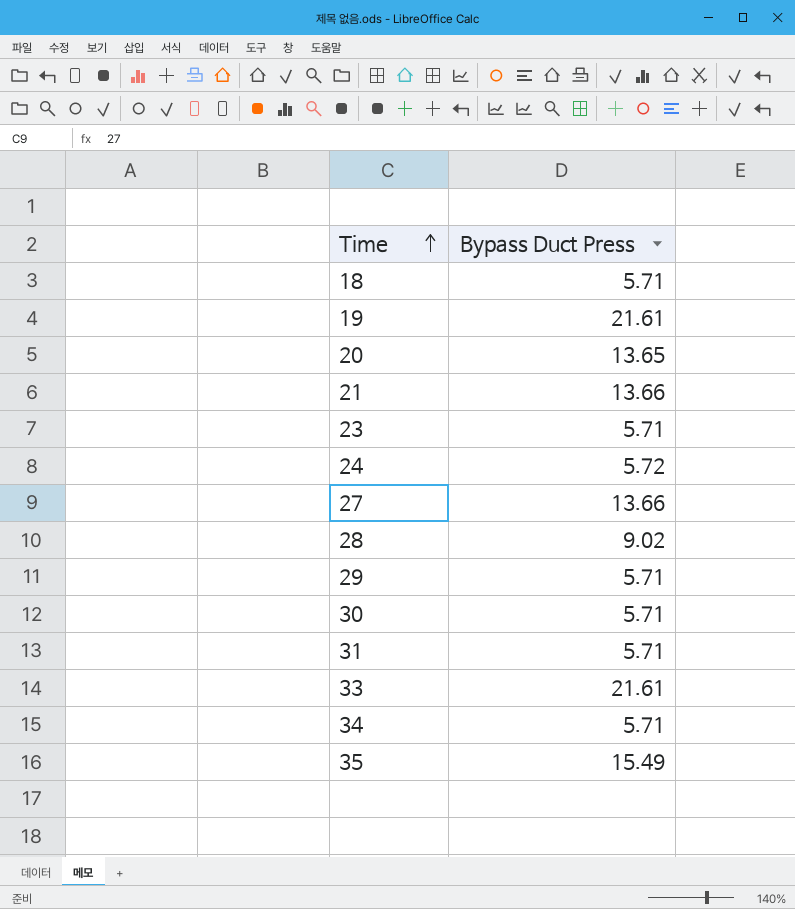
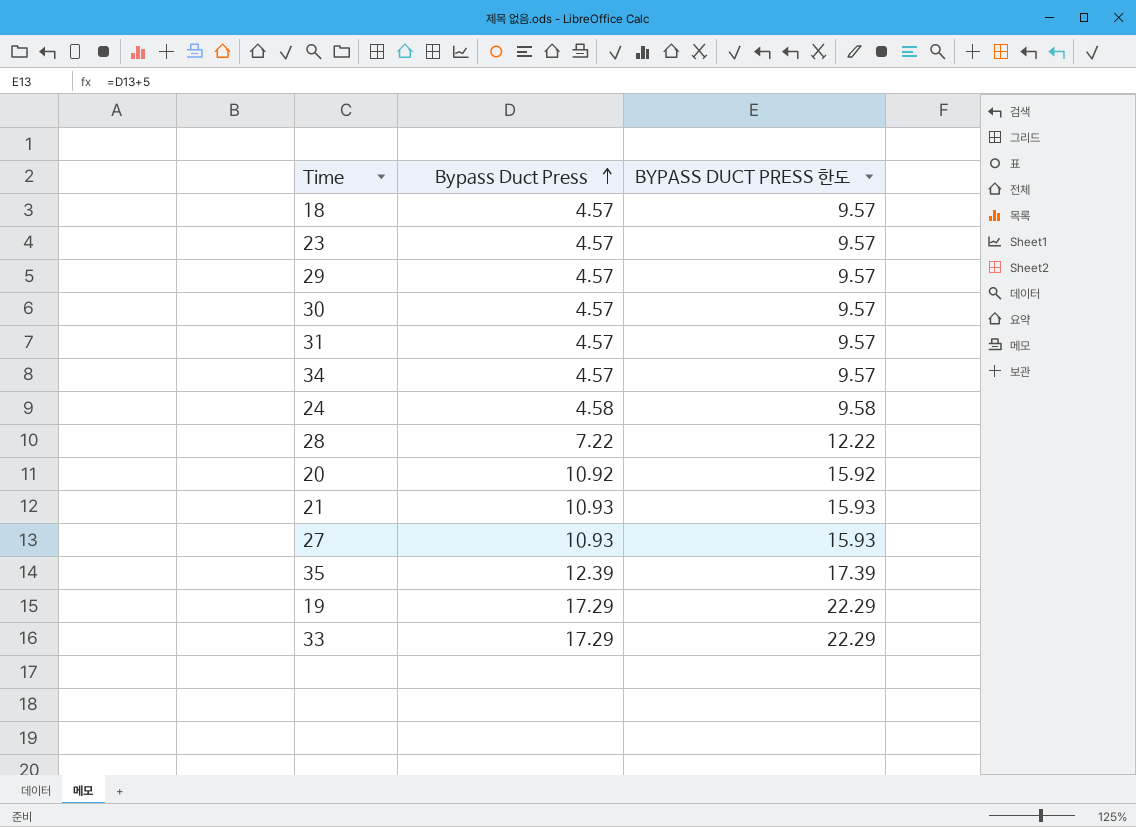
row order: Time ascending -> Bypass Duct Press ascending
column BYPASS DUCT PRESS 한도 | formula: none -> [Bypass Duct Press] + 5
18 | Bypass Duct Press: 5.71 -> 4.57
23 | Bypass Duct Press: 5.71 -> 4.57
29 | Bypass Duct Press: 5.71 -> 4.57
30 | Bypass Duct Press: 5.71 -> 4.57
31 | Bypass Duct Press: 5.71 -> 4.57
34 | Bypass Duct Press: 5.71 -> 4.57
24 | Bypass Duct Press: 5.72 -> 4.58
28 | Bypass Duct Press: 9.02 -> 7.22
20 | Bypass Duct Press: 13.65 -> 10.92
21 | Bypass Duct Press: 13.66 -> 10.93
27 | Bypass Duct Press: 13.66 -> 10.93
35 | Bypass Duct Press: 15.49 -> 12.39
19 | Bypass Duct Press: 21.61 -> 17.29
33 | Bypass Duct Press: 21.61 -> 17.29

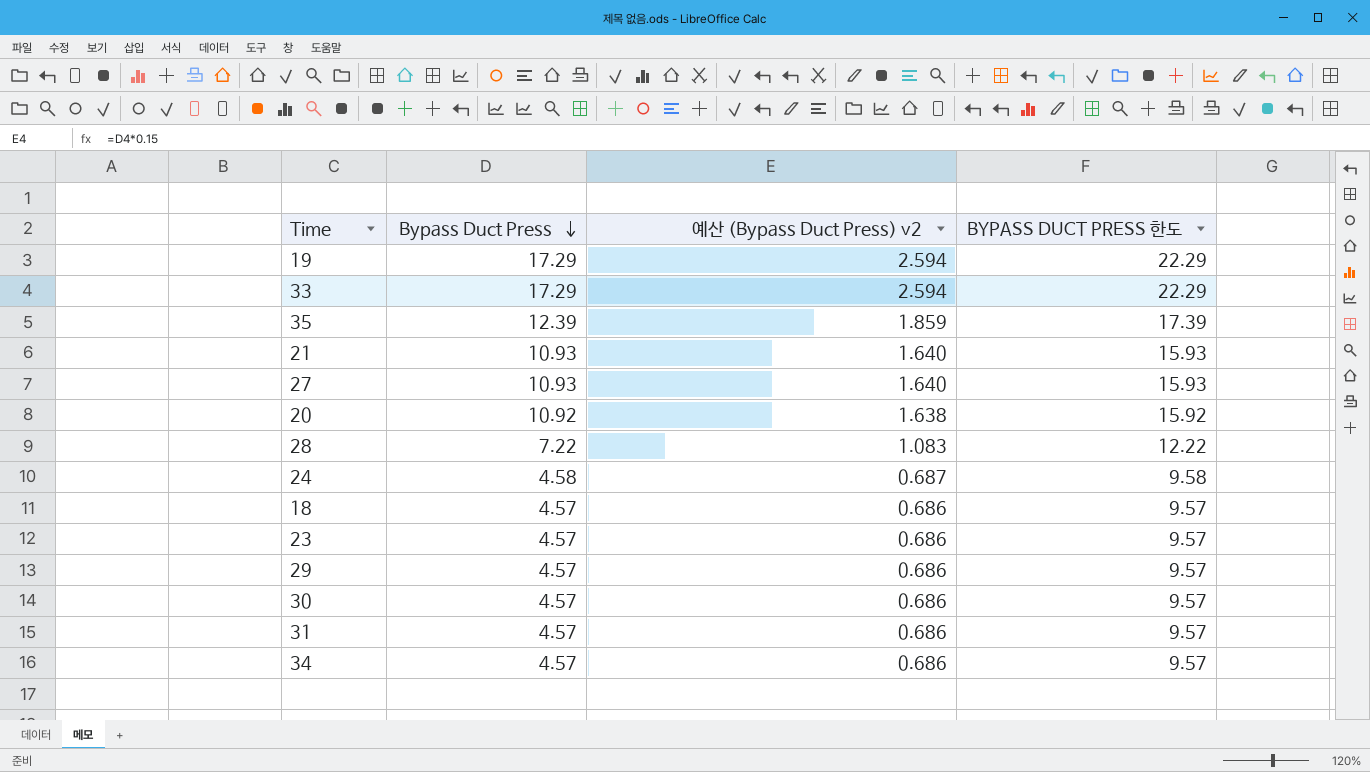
row order: Bypass Duct Press ascending -> Bypass Duct Press descending
column 예산 (Bypass Duct Press) v2 | formula: none -> [Bypass Duct Press] * 0.15

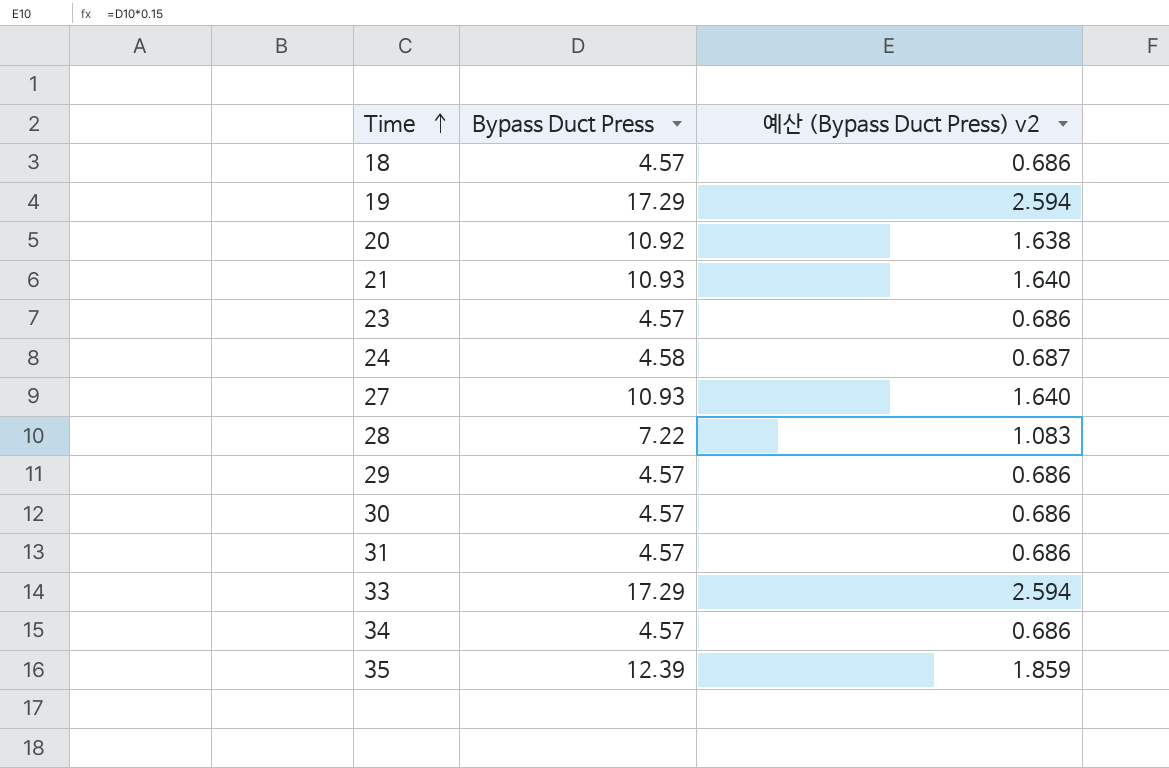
row order: Bypass Duct Press descending -> Time ascending
column BYPASS DUCT PRESS 한도 | formula: [Bypass Duct Press] + 5 -> none

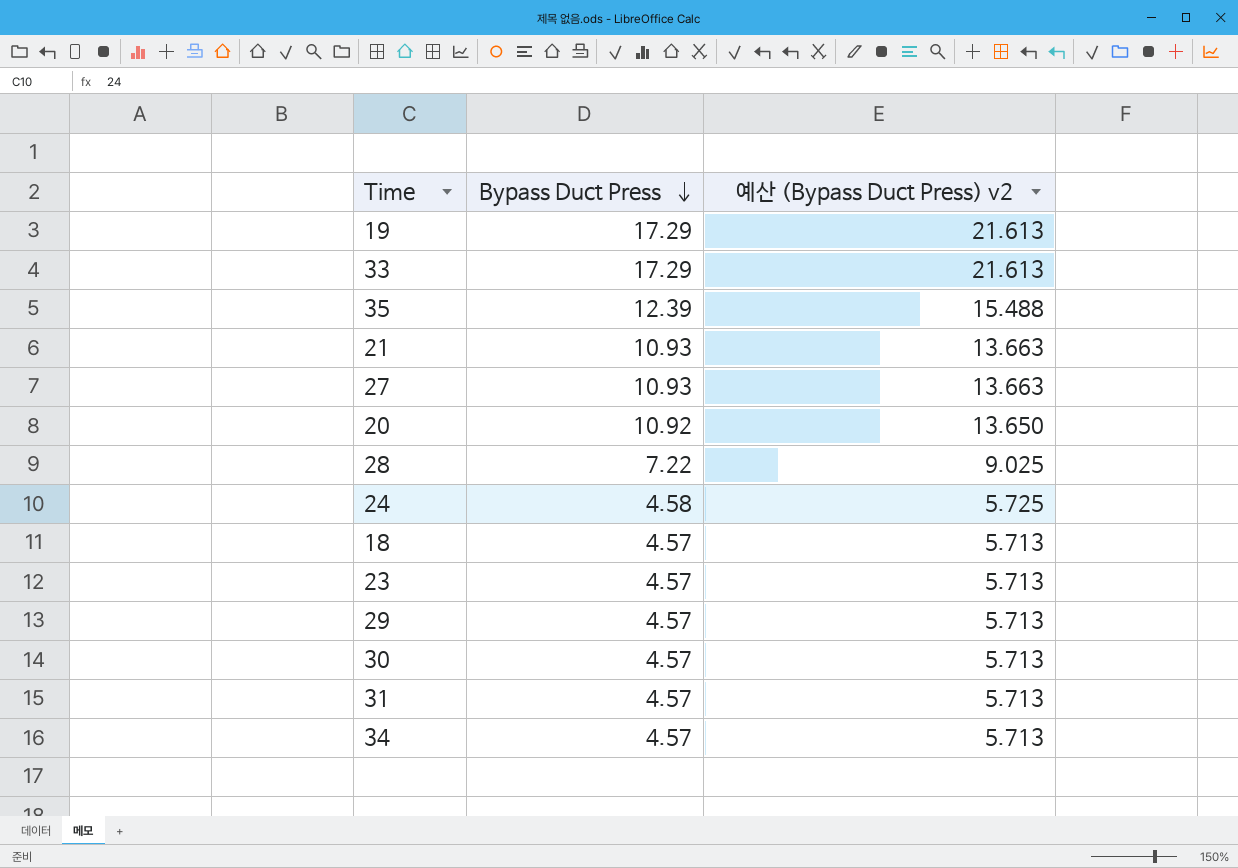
row order: Time ascending -> Bypass Duct Press descending
column 예산 (Bypass Duct Press) v2 | formula: [Bypass Duct Press] * 0.15 -> [Bypass Duct Press] * 1.25

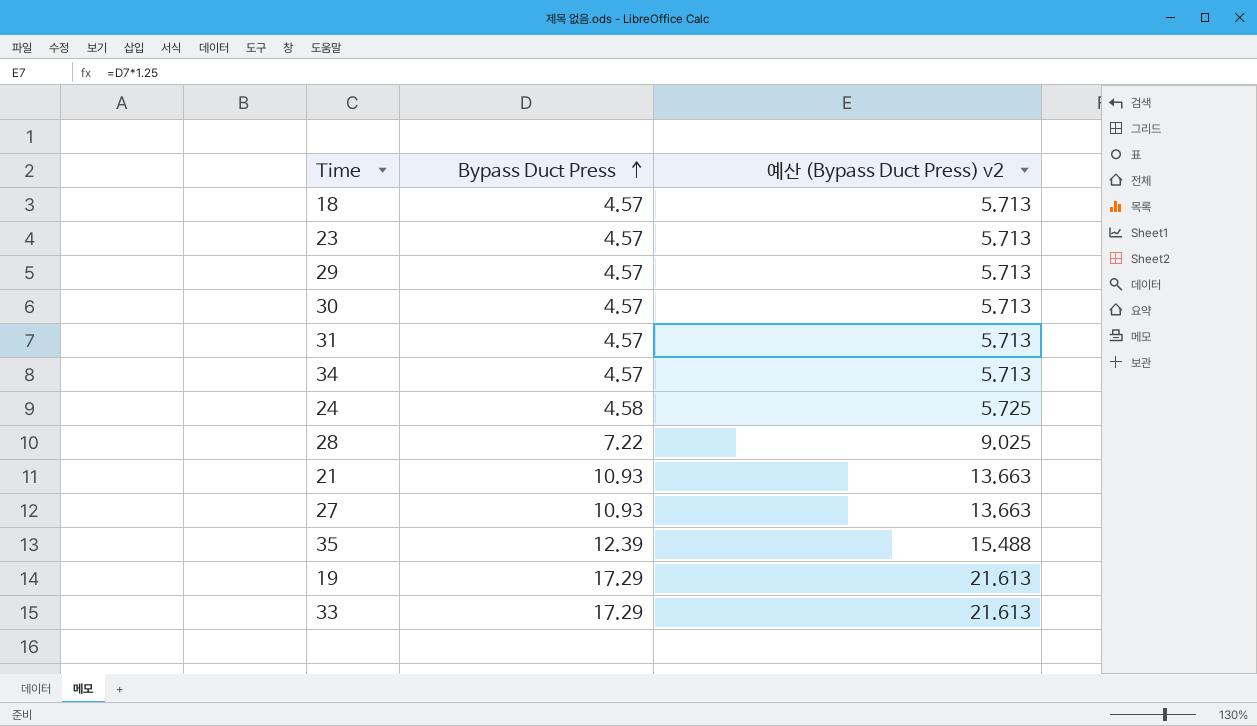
row order: Bypass Duct Press descending -> Bypass Duct Press ascending
row 20: 10.92 | 13.650 -> none

